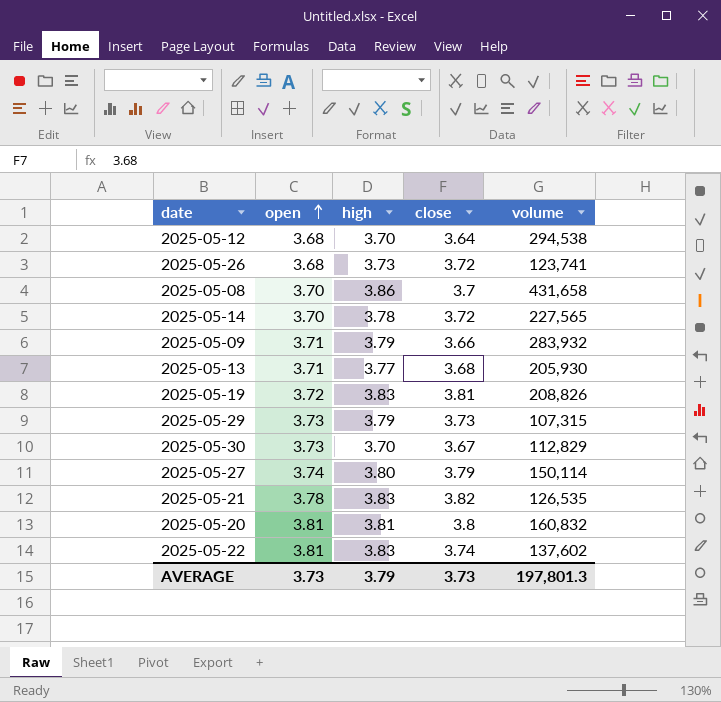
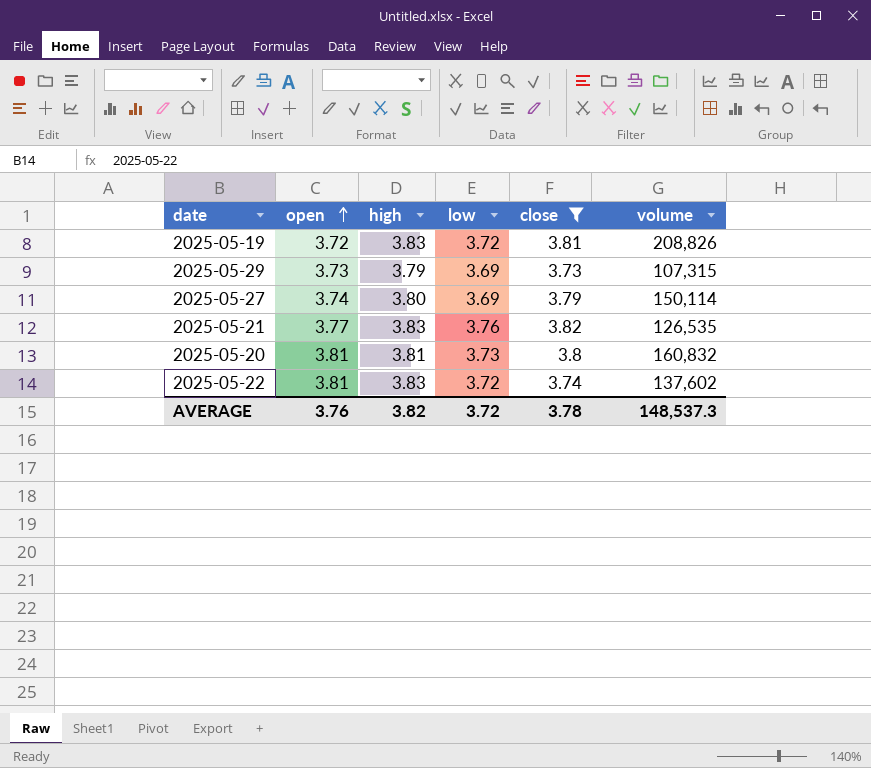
filter: none -> close >= 3.73
column low | position: none -> 4
2025-05-21 | open: 3.78 -> 3.77
AVERAGE | open: 3.73 -> 3.76
AVERAGE | high: 3.79 -> 3.82
AVERAGE | close: 3.73 -> 3.78
AVERAGE | volume: 197,801.3 -> 148,537.3

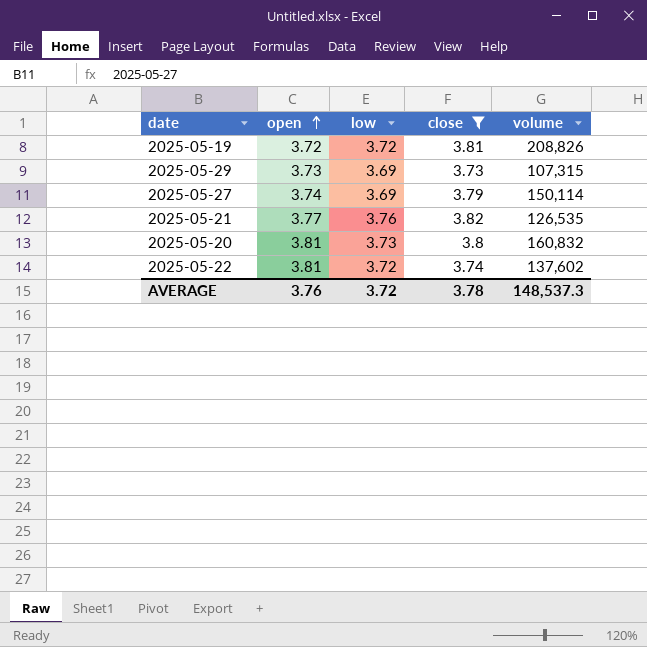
column high | position: 3 -> none

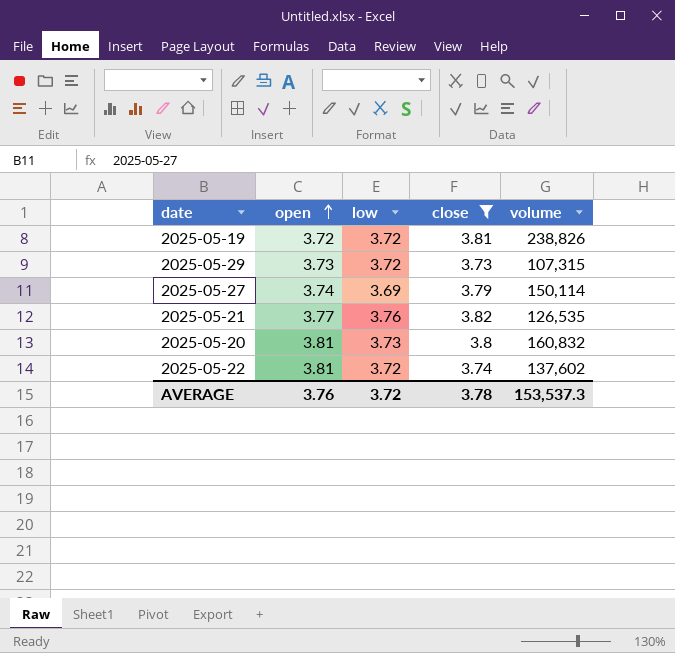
2025-05-19 | volume: 208,826 -> 238,826
2025-05-29 | low: 3.69 -> 3.72
AVERAGE | volume: 148,537.3 -> 153,537.3

